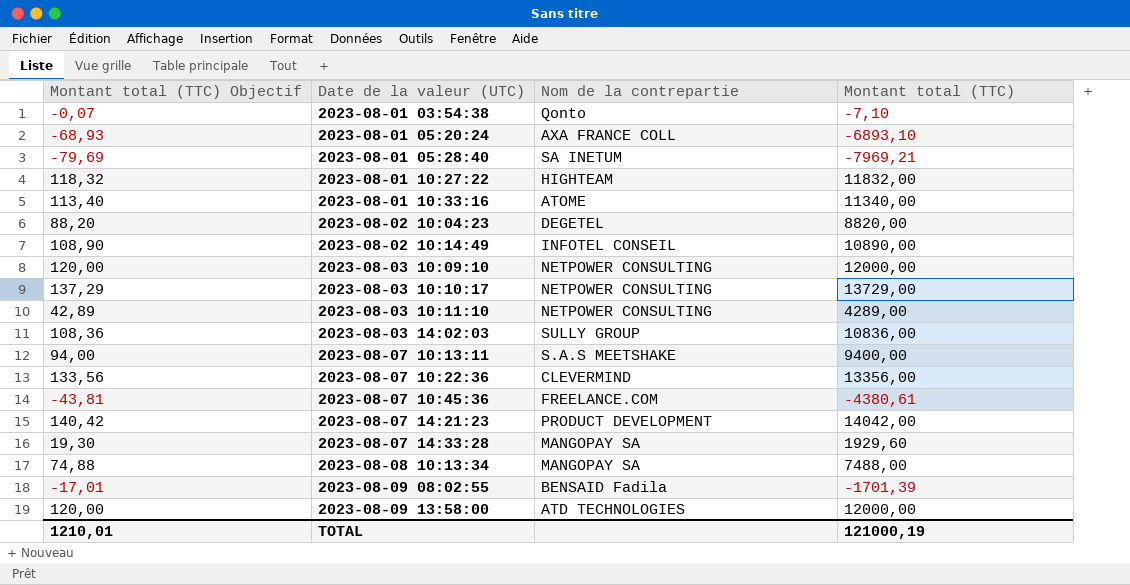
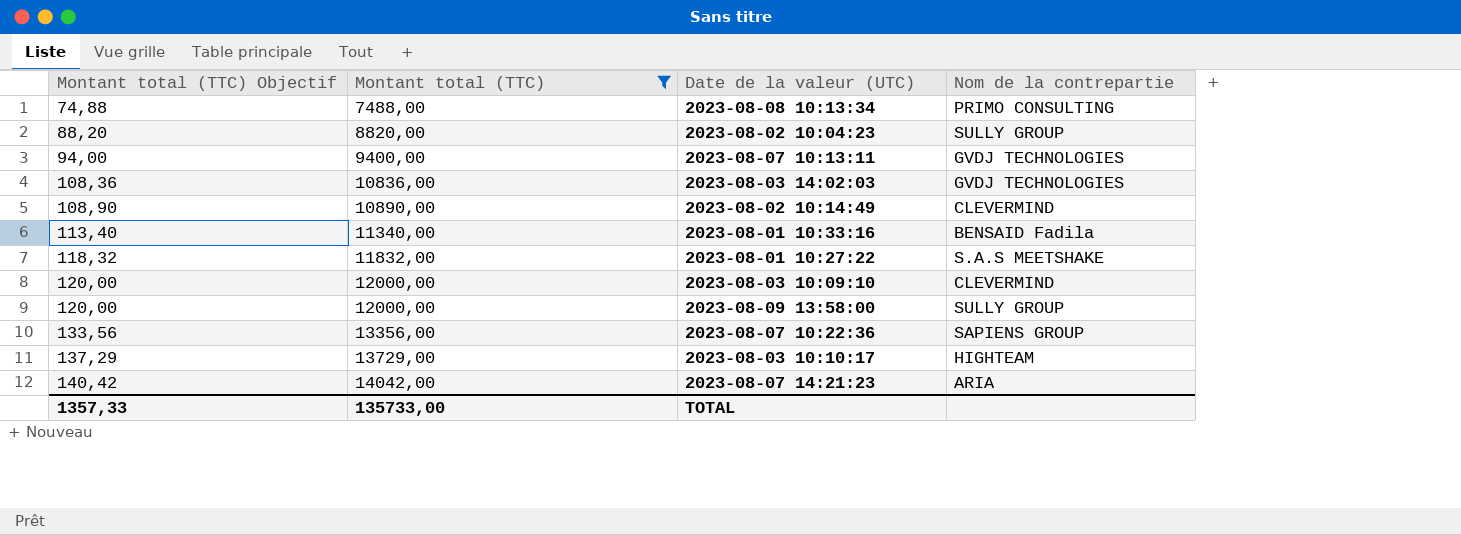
filter: none -> Montant total (TTC) >= 7488,00
row order: Date de la valeur (UTC) ascending -> Montant total (TTC) Objectif ascending
column Montant total (TTC) | position: 4 -> 2
2023-08-08 10:13:34 | Nom de la contrepartie: MANGOPAY SA -> PRIMO CONSULTING
2023-08-02 10:04:23 | Nom de la contrepartie: DEGETEL -> SULLY GROUP
2023-08-07 10:13:11 | Nom de la contrepartie: S.A.S MEETSHAKE -> GVDJ TECHNOLOGIES
2023-08-03 14:02:03 | Nom de la contrepartie: SULLY GROUP -> GVDJ TECHNOLOGIES
2023-08-02 10:14:49 | Nom de la contrepartie: INFOTEL CONSEIL -> CLEVERMIND
2023-08-01 10:33:16 | Nom de la contrepartie: ATOME -> BENSAID Fadila
2023-08-01 10:27:22 | Nom de la contrepartie: HIGHTEAM -> S.A.S MEETSHAKE
2023-08-03 10:09:10 | Nom de la contrepartie: NETPOWER CONSULTING -> CLEVERMIND
2023-08-09 13:58:00 | Nom de la contrepartie: ATD TECHNOLOGIES -> SULLY GROUP
2023-08-07 10:22:36 | Nom de la contrepartie: CLEVERMIND -> SAPIENS GROUP
2023-08-03 10:10:17 | Nom de la contrepartie: NETPOWER CONSULTING -> HIGHTEAM
2023-08-07 14:21:23 | Nom de la contrepartie: PRODUCT DEVELOPMENT -> ARIA
TOTAL | Montant total (TTC) Objectif: 1210,01 -> 1357,33
TOTAL | Montant total (TTC): 121000,19 -> 135733,00

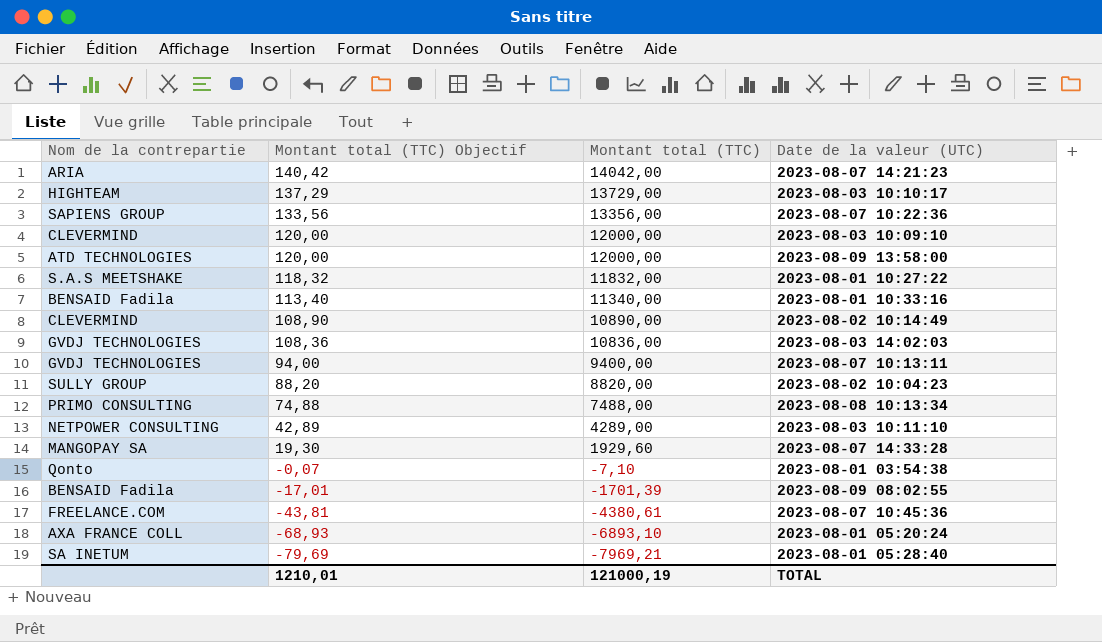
filter: Montant total (TTC) >= 7488,00 -> none
row order: Montant total (TTC) Objectif ascending -> Montant total (TTC) Objectif descending
column Nom de la contrepartie | position: 4 -> 1
2023-08-09 13:58:00 | Nom de la contrepartie: SULLY GROUP -> ATD TECHNOLOGIES
TOTAL | Montant total (TTC) Objectif: 1357,33 -> 1210,01
TOTAL | Montant total (TTC): 135733,00 -> 121000,19

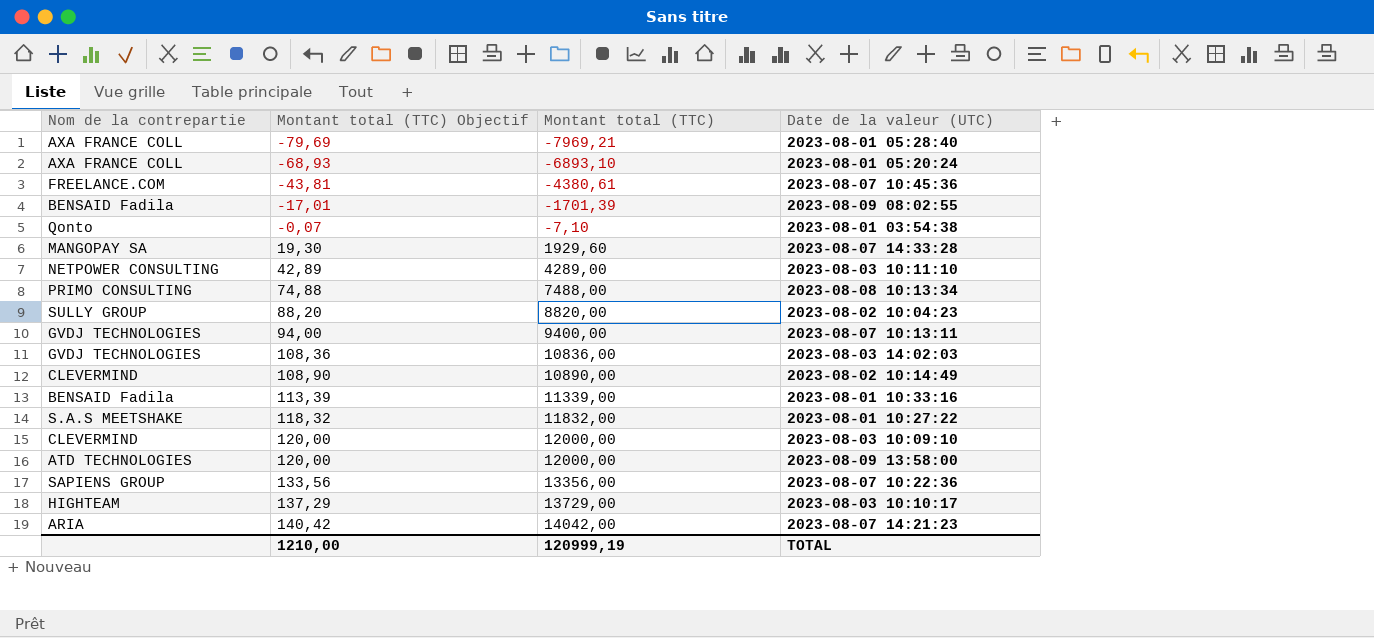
row order: Montant total (TTC) Objectif descending -> Montant total (TTC) Objectif ascending
2023-08-01 05:28:40 | Nom de la contrepartie: SA INETUM -> AXA FRANCE COLL
2023-08-01 10:33:16 | Montant total (TTC) Objectif: 113,40 -> 113,39
2023-08-01 10:33:16 | Montant total (TTC): 11340,00 -> 11339,00
TOTAL | Montant total (TTC) Objectif: 1210,01 -> 1210,00
TOTAL | Montant total (TTC): 121000,19 -> 120999,19

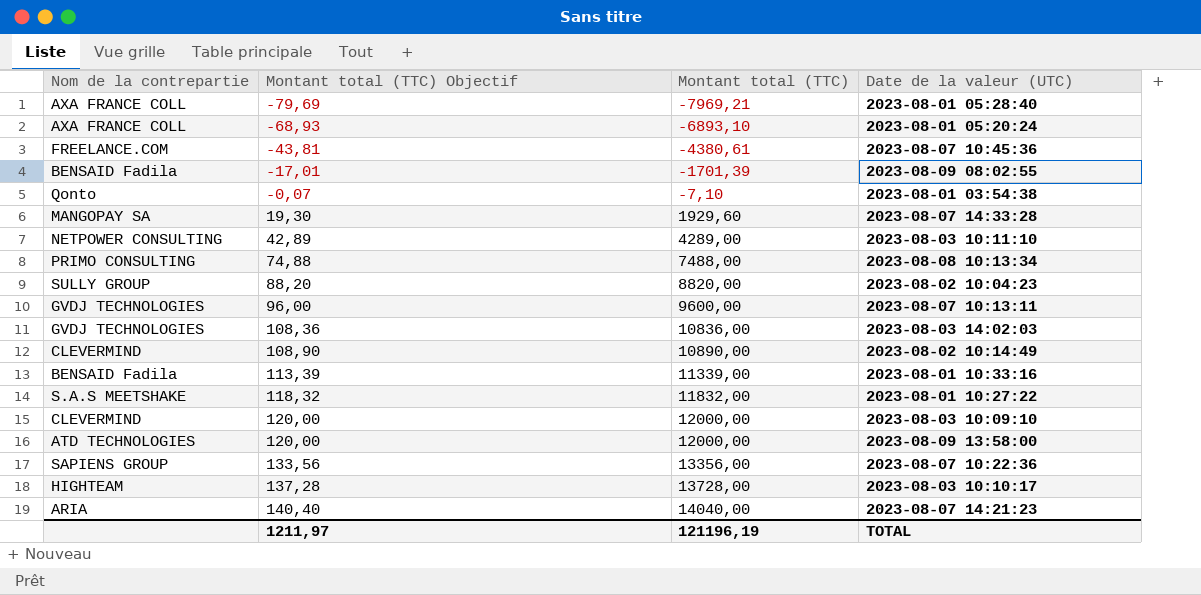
2023-08-07 10:13:11 | Montant total (TTC) Objectif: 94,00 -> 96,00
2023-08-07 10:13:11 | Montant total (TTC): 9400,00 -> 9600,00
2023-08-03 10:10:17 | Montant total (TTC) Objectif: 137,29 -> 137,28
2023-08-03 10:10:17 | Montant total (TTC): 13729,00 -> 13728,00
2023-08-07 14:21:23 | Montant total (TTC) Objectif: 140,42 -> 140,40
2023-08-07 14:21:23 | Montant total (TTC): 14042,00 -> 14040,00
TOTAL | Montant total (TTC) Objectif: 1210,00 -> 1211,97
TOTAL | Montant total (TTC): 120999,19 -> 121196,19

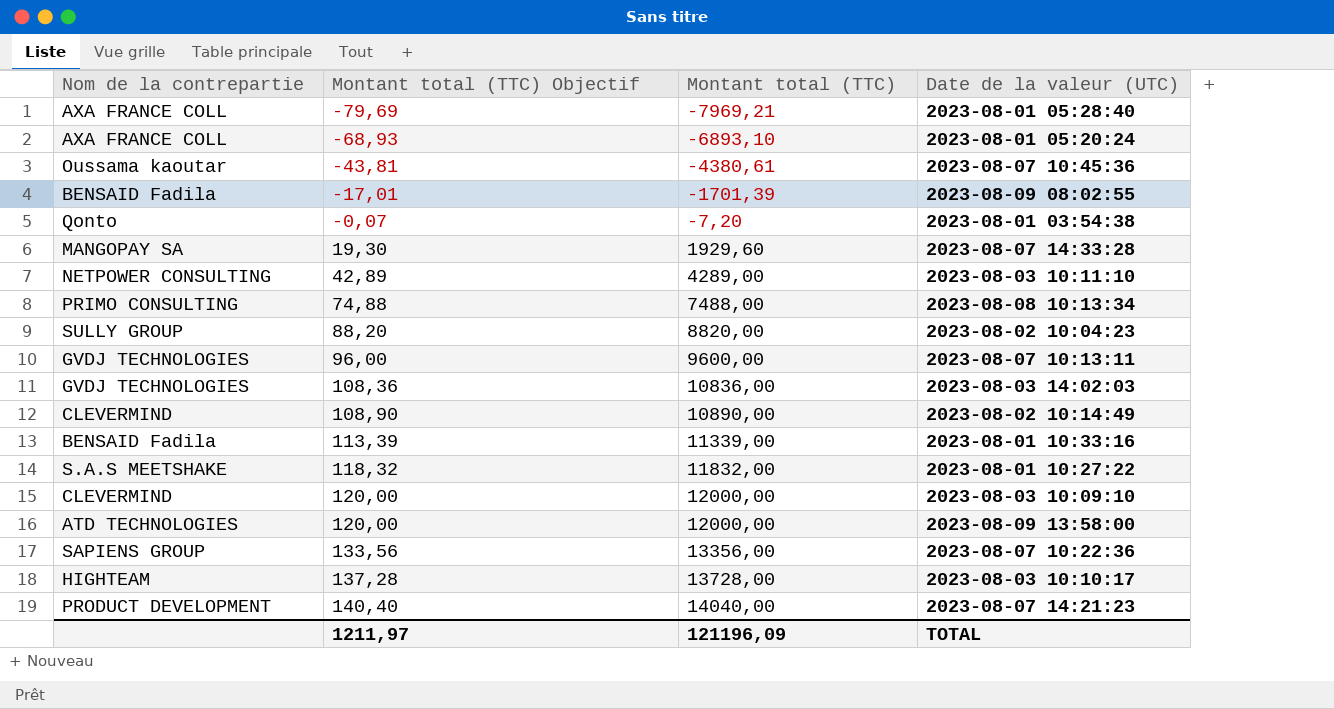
2023-08-07 10:45:36 | Nom de la contrepartie: FREELANCE.COM -> Oussama kaoutar
2023-08-01 03:54:38 | Montant total (TTC): -7,10 -> -7,20
2023-08-07 14:21:23 | Nom de la contrepartie: ARIA -> PRODUCT DEVELOPMENT
TOTAL | Montant total (TTC): 121196,19 -> 121196,09

